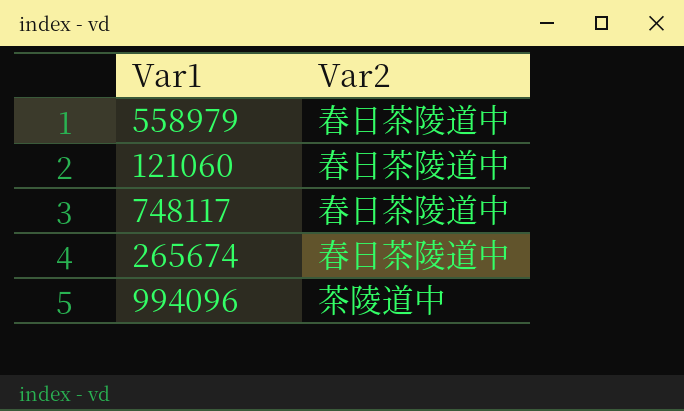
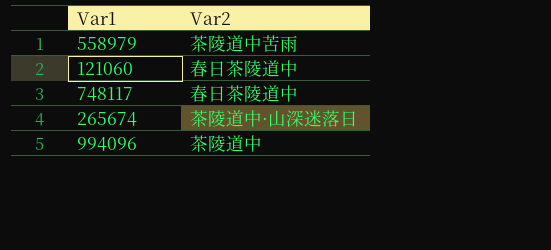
558979 | Var2: 春日茶陵道中 -> 茶陵道中苦雨
265674 | Var2: 春日茶陵道中 -> 茶陵道中·山深迷落日

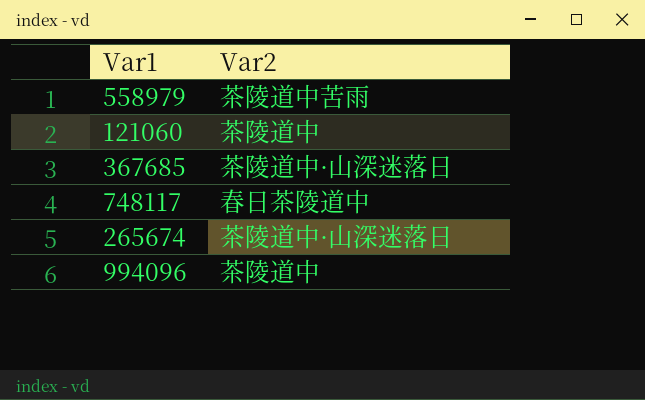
121060 | Var2: 春日茶陵道中 -> 茶陵道中
row 367685: none -> 茶陵道中·山深迷落日

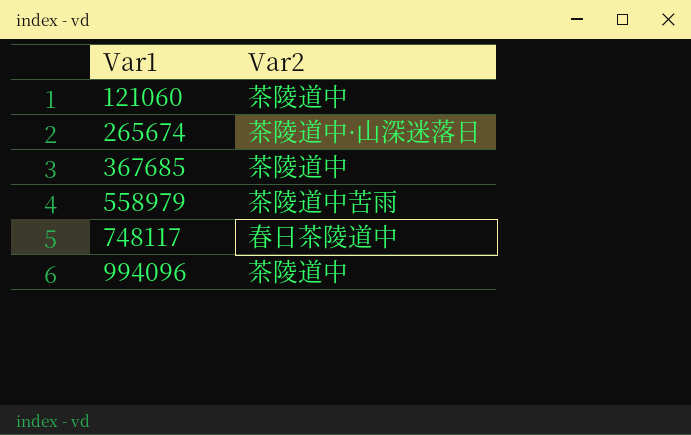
row order: none -> Var1 ascending
367685 | Var2: 茶陵道中·山深迷落日 -> 茶陵道中

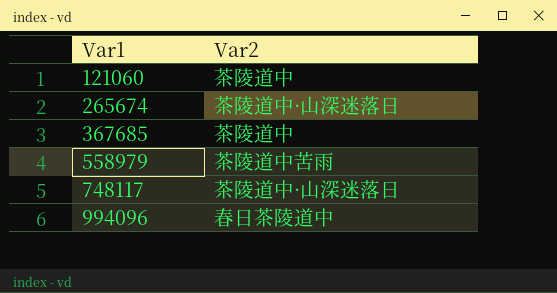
748117 | Var2: 春日茶陵道中 -> 茶陵道中·山深迷落日
994096 | Var2: 茶陵道中 -> 春日茶陵道中

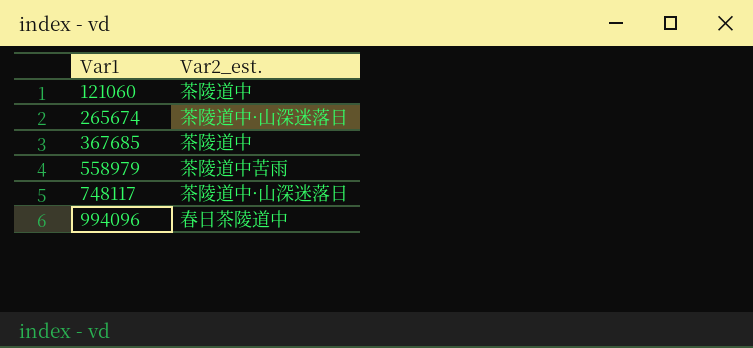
column name: Var2 -> Var2_est.

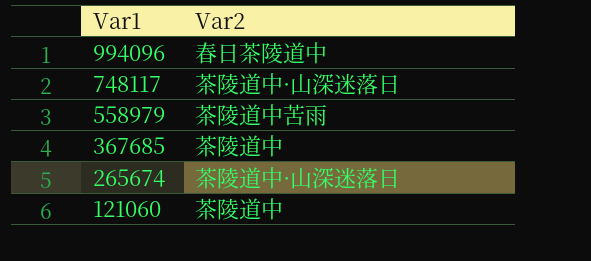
row order: Var1 ascending -> Var1 descending
column name: Var2_est. -> Var2

